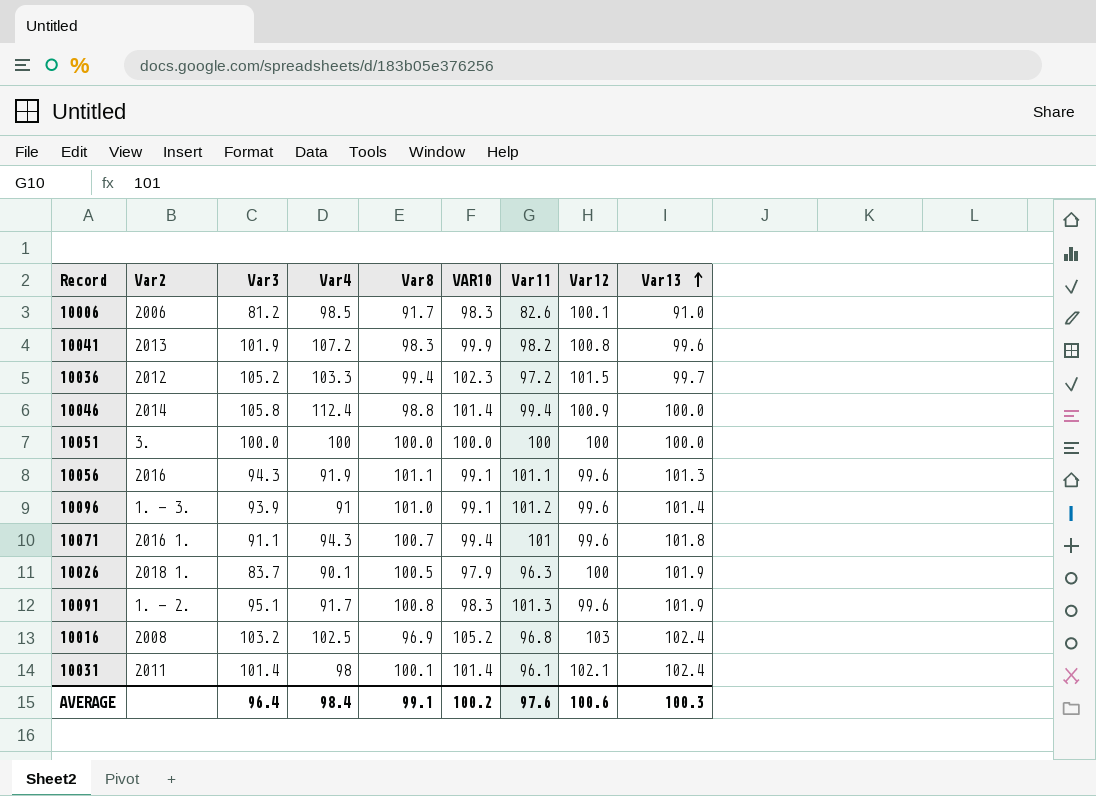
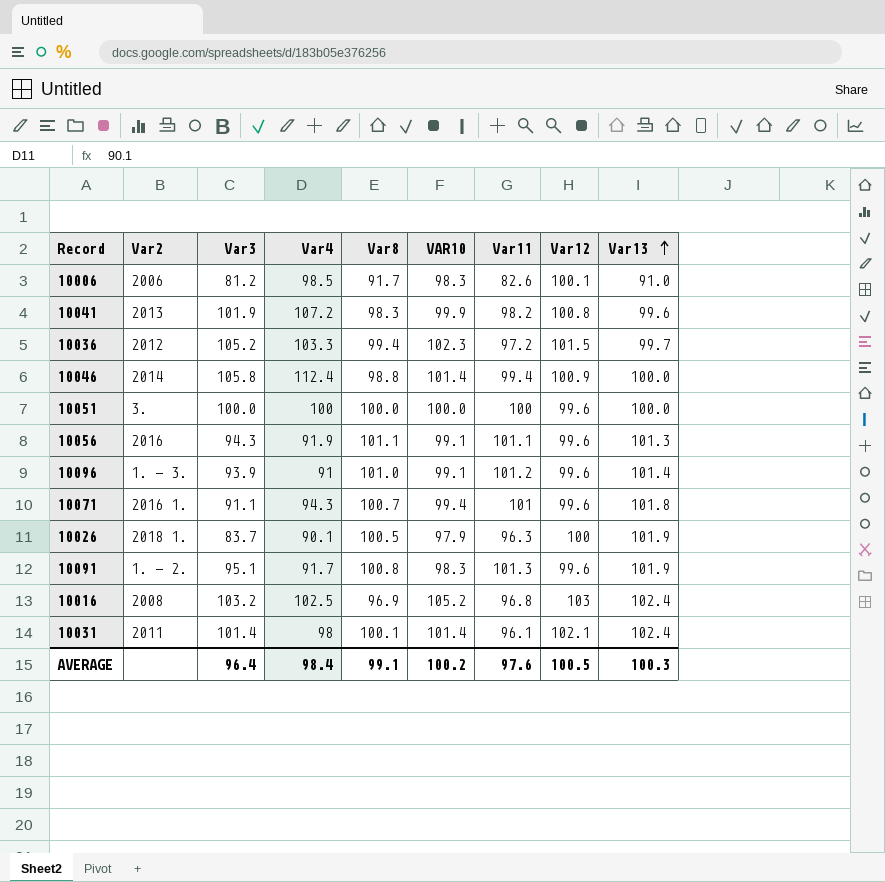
10051 | Var12: 100 -> 99.6
AVERAGE | Var12: 100.6 -> 100.5

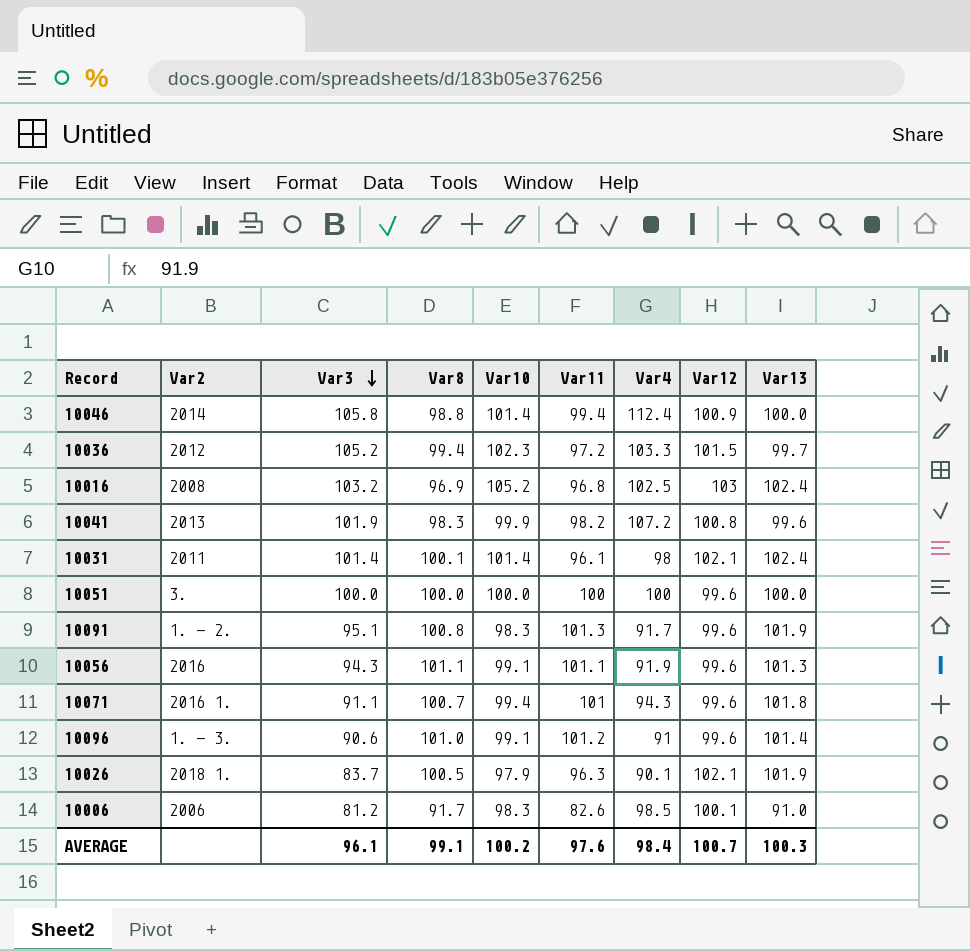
row order: Var13 ascending -> Var3 descending
column name: VAR10 -> Var10
column Var4 | position: 4 -> 7
10096 | Var3: 93.9 -> 90.6
10026 | Var12: 100 -> 102.1
AVERAGE | Var3: 96.4 -> 96.1
AVERAGE | Var12: 100.5 -> 100.7

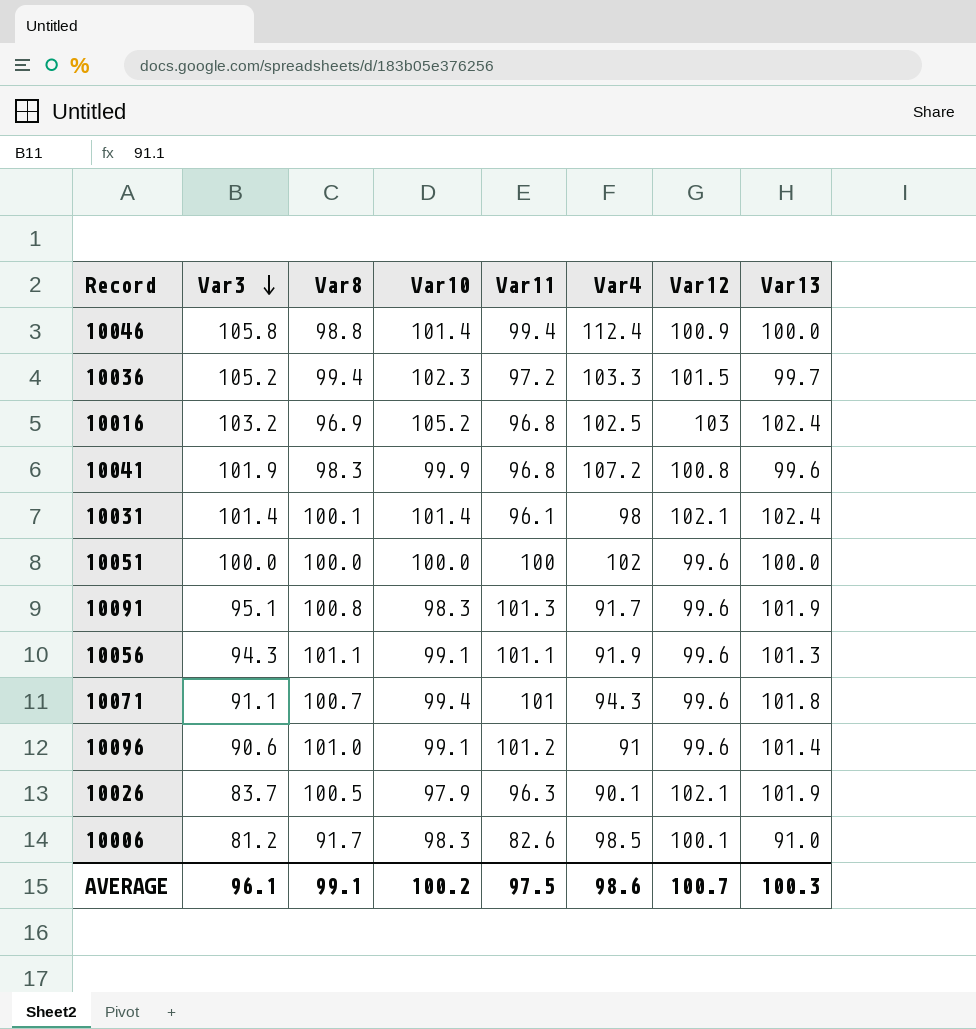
column Var2 | position: 2 -> none
10041 | Var11: 98.2 -> 96.8
10051 | Var4: 100 -> 102
AVERAGE | Var11: 97.6 -> 97.5
AVERAGE | Var4: 98.4 -> 98.6

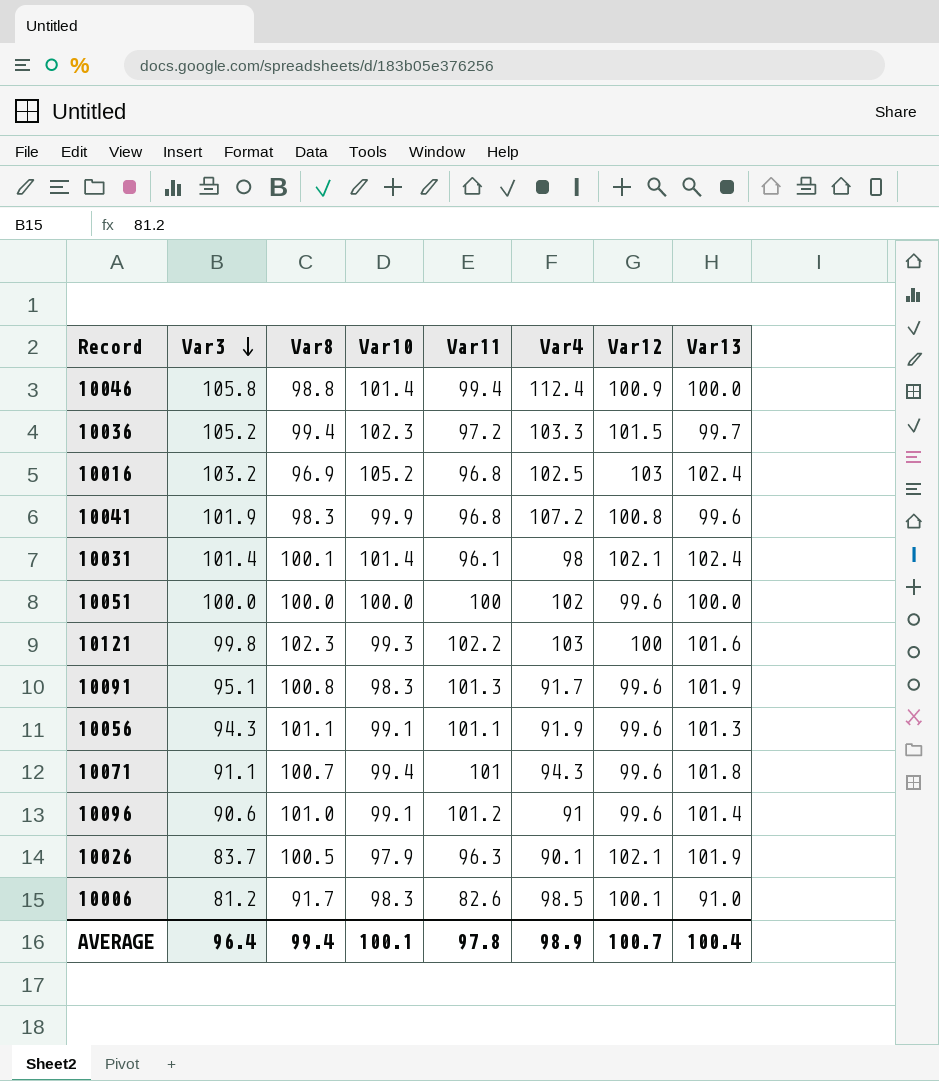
row 10121: none -> 99.8 | 102.3 | 99.3 | 102.2 | 103 | 100 | 101.6
AVERAGE | Var3: 96.1 -> 96.4
AVERAGE | Var8: 99.1 -> 99.4
AVERAGE | Var10: 100.2 -> 100.1
AVERAGE | Var11: 97.5 -> 97.8
AVERAGE | Var4: 98.6 -> 98.9
AVERAGE | Var13: 100.3 -> 100.4

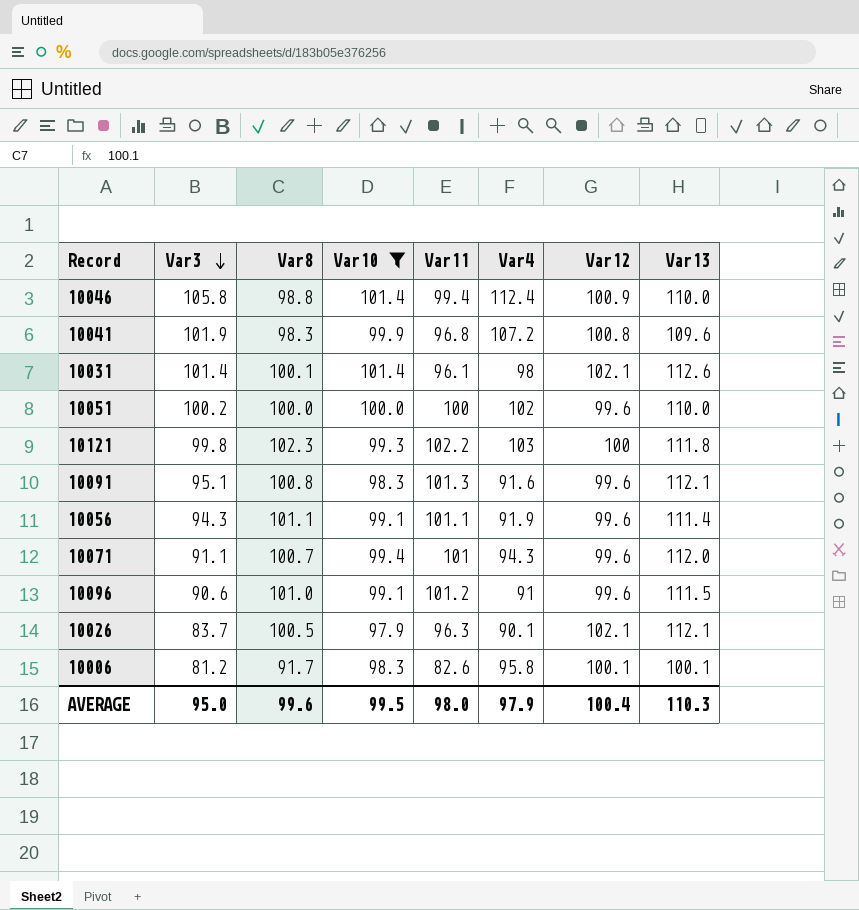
filter: none -> Var10 <= 101.4
10046 | Var13: 100.0 -> 110.0
10041 | Var13: 99.6 -> 109.6
10031 | Var13: 102.4 -> 112.6
10051 | Var3: 100.0 -> 100.2
10051 | Var13: 100.0 -> 110.0
10121 | Var13: 101.6 -> 111.8
10091 | Var4: 91.7 -> 91.6
10091 | Var13: 101.9 -> 112.1
10056 | Var13: 101.3 -> 111.4
10071 | Var13: 101.8 -> 112.0
10096 | Var13: 101.4 -> 111.5
10026 | Var13: 101.9 -> 112.1
10006 | Var4: 98.5 -> 95.8
10006 | Var13: 91.0 -> 100.1
AVERAGE | Var3: 96.4 -> 95.0
AVERAGE | Var8: 99.4 -> 99.6
AVERAGE | Var10: 100.1 -> 99.5
AVERAGE | Var11: 97.8 -> 98.0
AVERAGE | Var4: 98.9 -> 97.9
AVERAGE | Var12: 100.7 -> 100.4
AVERAGE | Var13: 100.4 -> 110.3

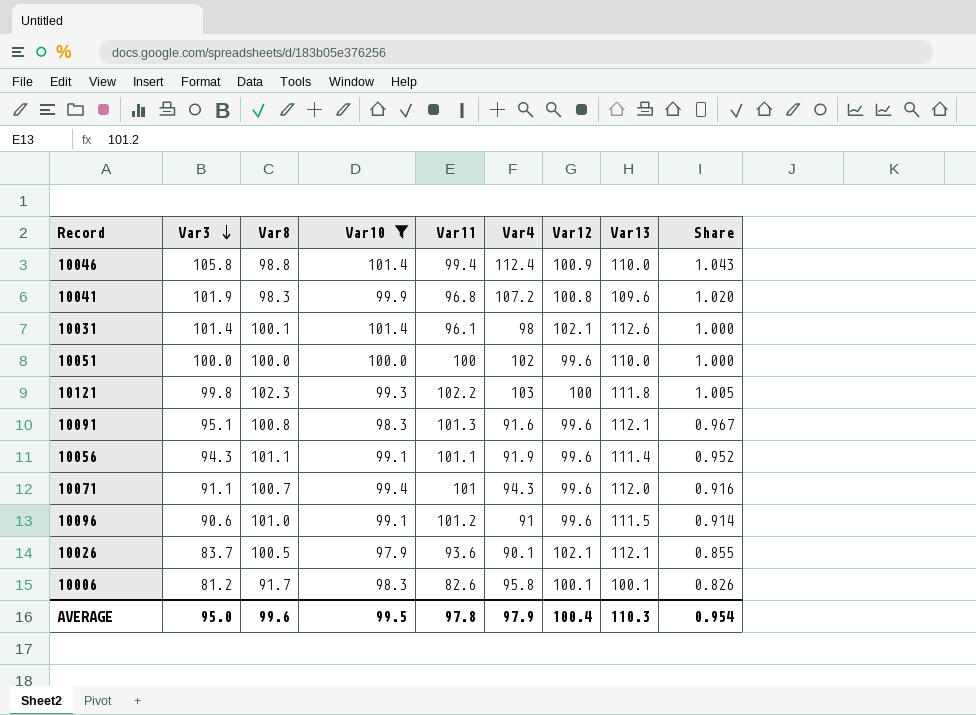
column Share | formula: none -> [Var3] / [Var10]
10051 | Var3: 100.2 -> 100.0
10026 | Var11: 96.3 -> 93.6
AVERAGE | Var11: 98.0 -> 97.8

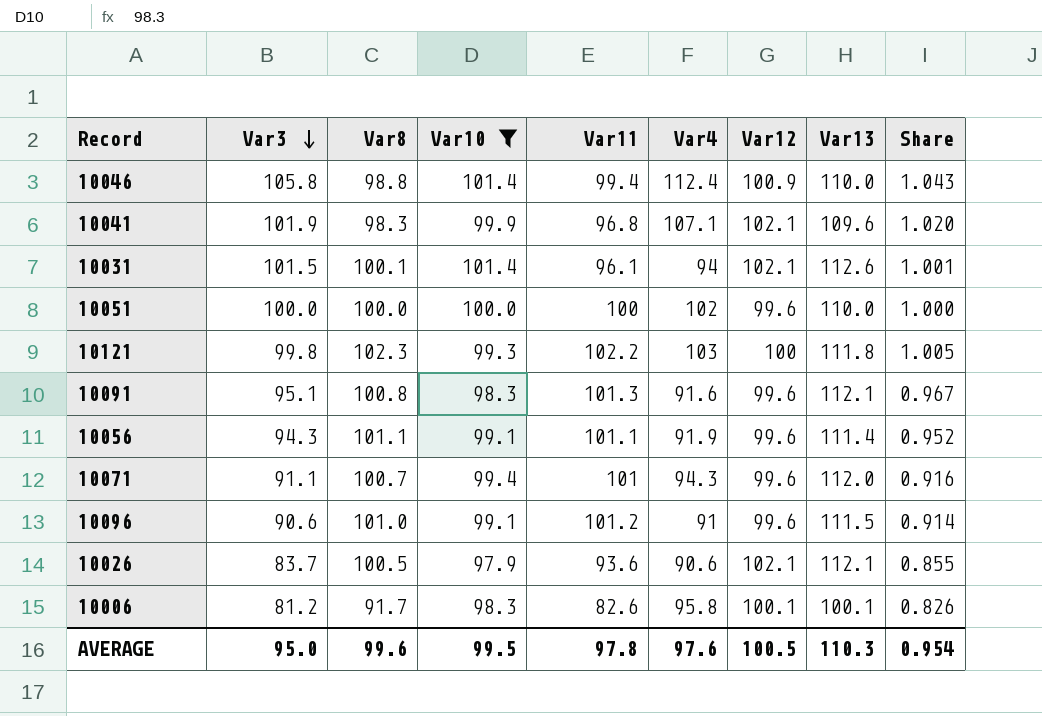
10041 | Var4: 107.2 -> 107.1
10041 | Var12: 100.8 -> 102.1
10031 | Var3: 101.4 -> 101.5
10031 | Var4: 98 -> 94
10031 | Share: 1.000 -> 1.001
10026 | Var4: 90.1 -> 90.6
AVERAGE | Var4: 97.9 -> 97.6
AVERAGE | Var12: 100.4 -> 100.5

